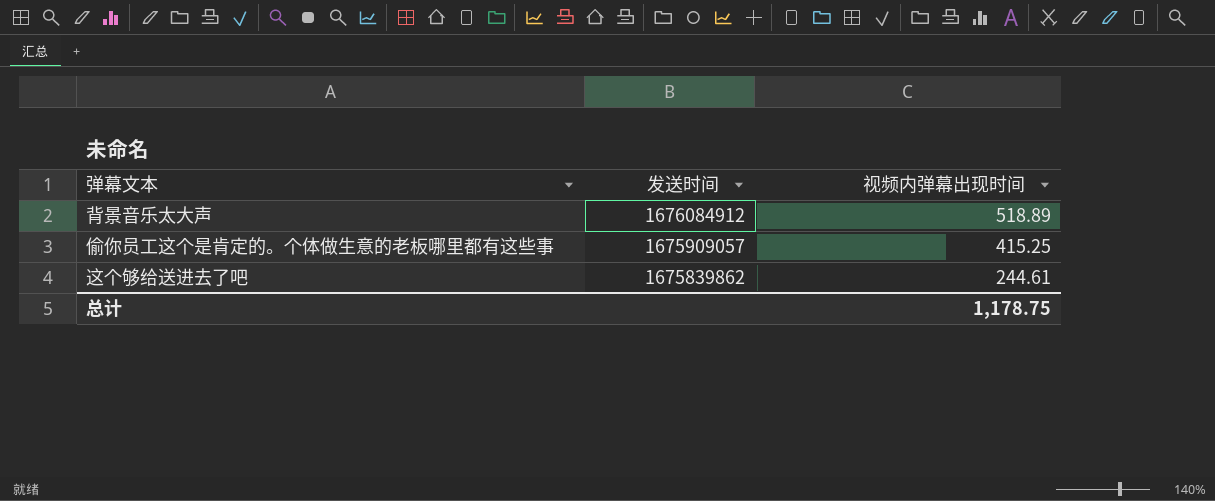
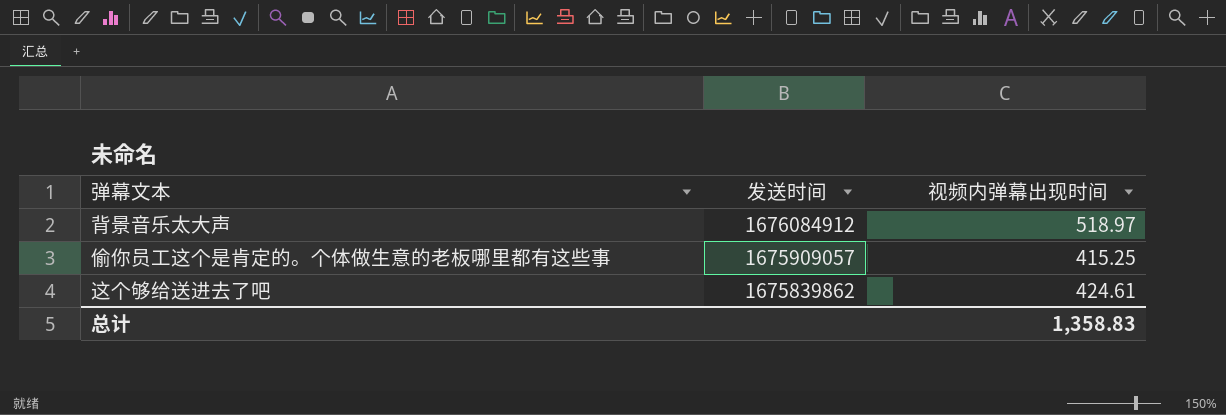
背景音乐太大声 | 视频内弹幕出现时间: 518.89 -> 518.97
这个够给送进去了吧 | 视频内弹幕出现时间: 244.61 -> 424.61
总计 | 视频内弹幕出现时间: 1,178.75 -> 1,358.83

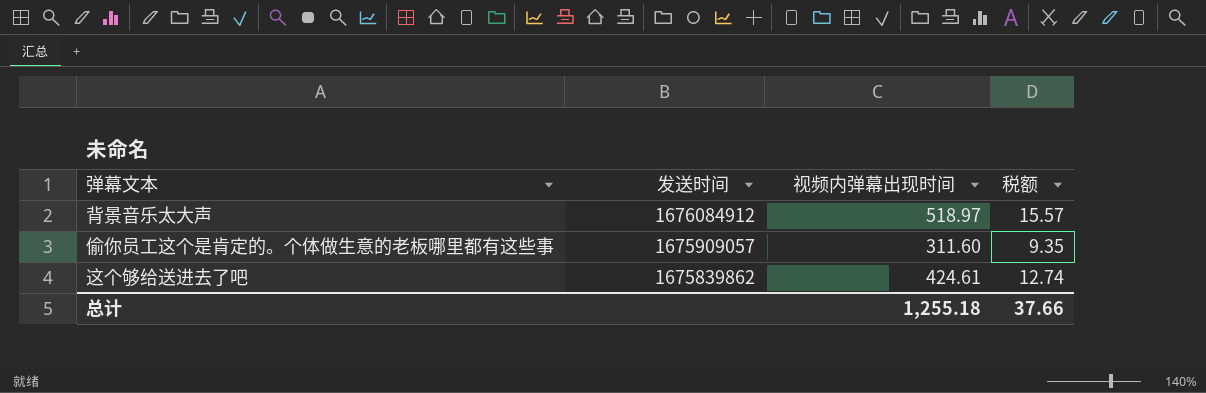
column 税额 | formula: none -> [视频内弹幕出现时间] * 0.03
偷你员工这个是肯定的。个体做生意的老板哪里都有这些事 | 视频内弹幕出现时间: 415.25 -> 311.60
总计 | 视频内弹幕出现时间: 1,358.83 -> 1,255.18

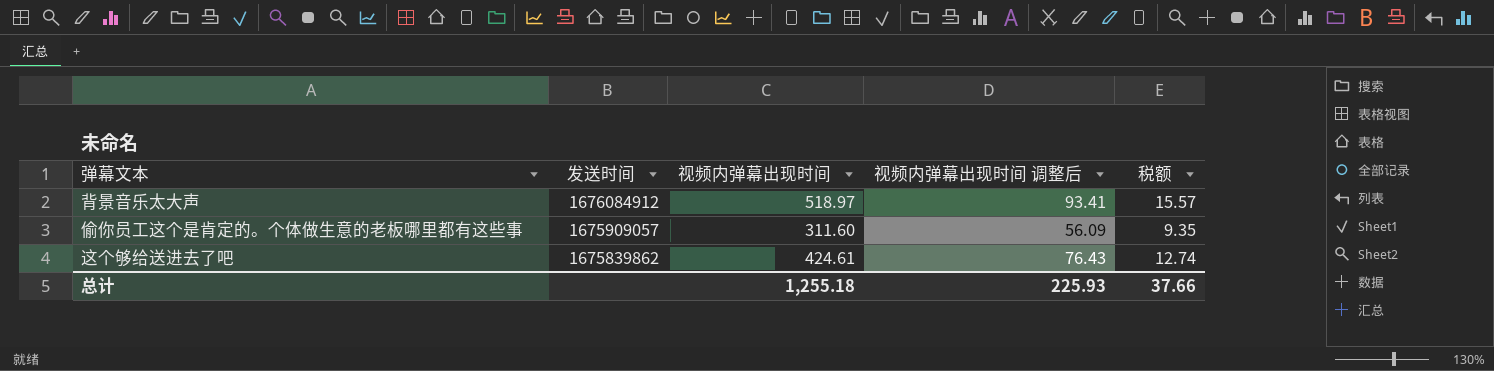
column 视频内弹幕出现时间 调整后 | formula: none -> [视频内弹幕出现时间] * 0.18

